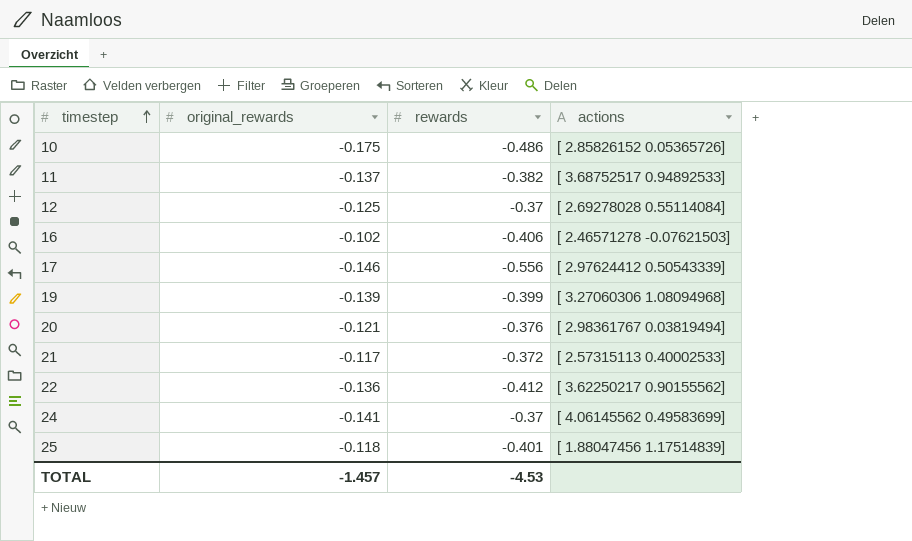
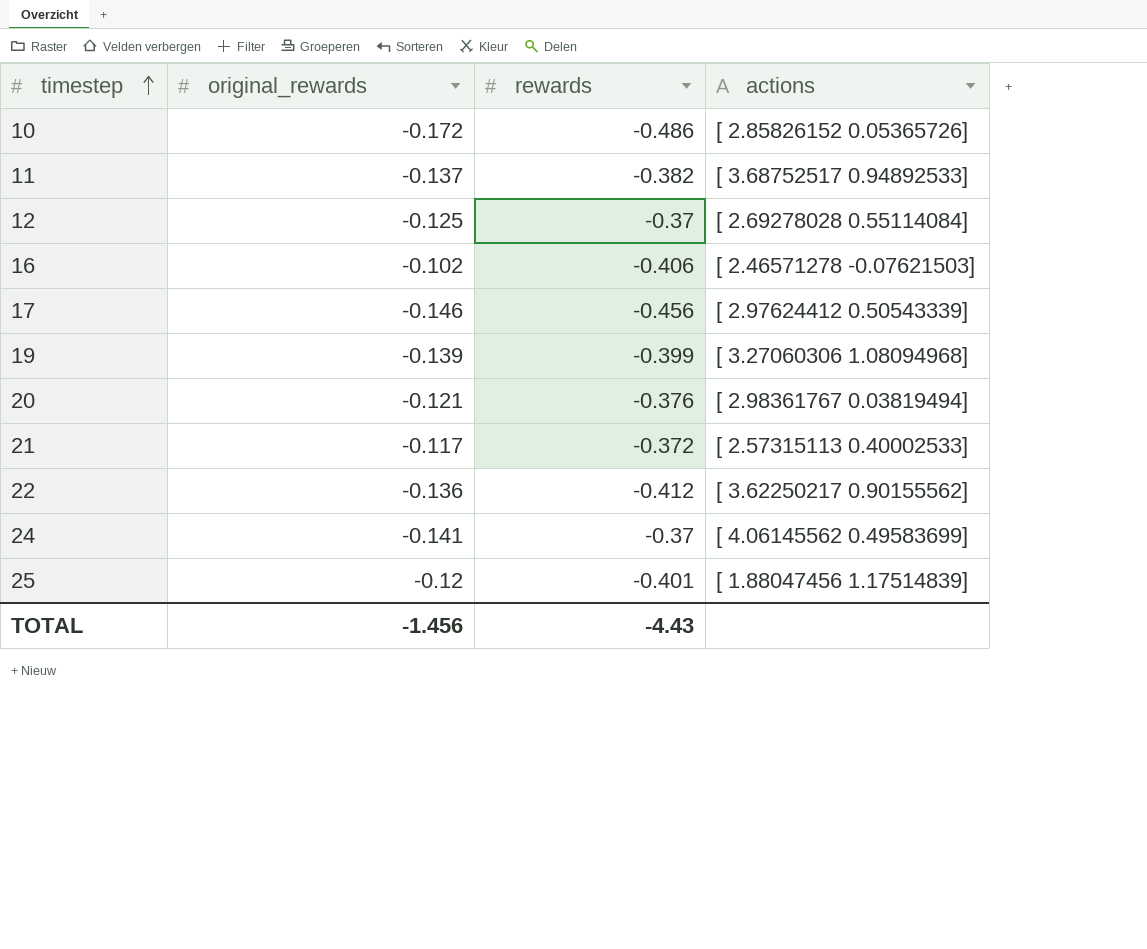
10 | original_rewards: -0.175 -> -0.172
17 | rewards: -0.556 -> -0.456
25 | original_rewards: -0.118 -> -0.12
TOTAL | original_rewards: -1.457 -> -1.456
TOTAL | rewards: -4.53 -> -4.43

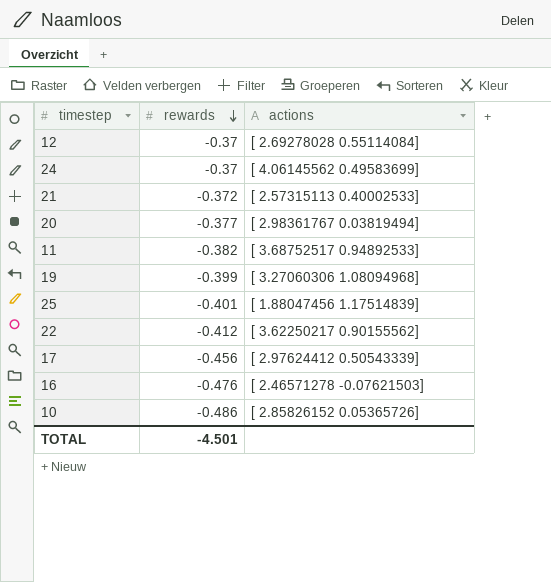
row order: timestep ascending -> rewards descending
column original_rewards | position: 2 -> none
20 | rewards: -0.376 -> -0.377
16 | rewards: -0.406 -> -0.476
TOTAL | rewards: -4.43 -> -4.501

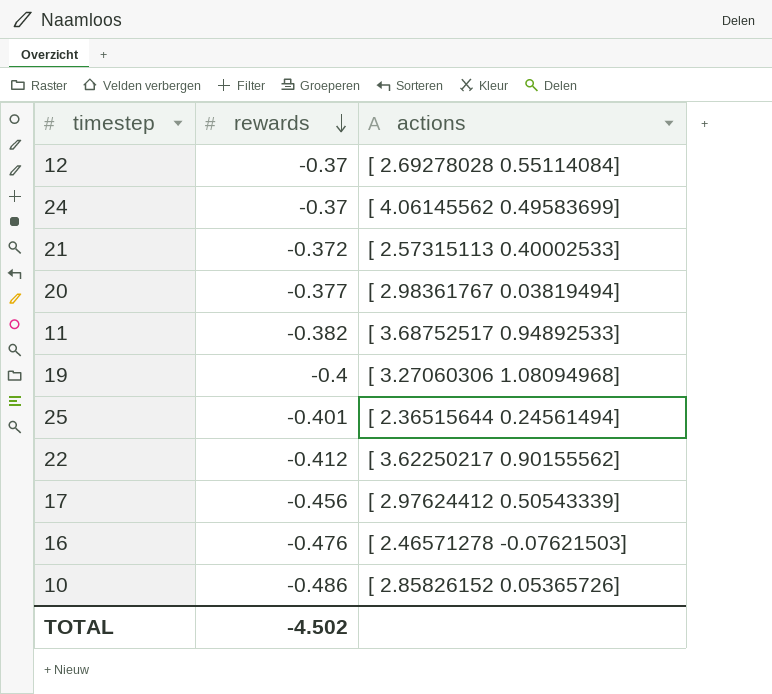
19 | rewards: -0.399 -> -0.4
25 | actions: [ 1.88047456 1.17514839] -> [ 2.36515644 0.24561494]
TOTAL | rewards: -4.501 -> -4.502

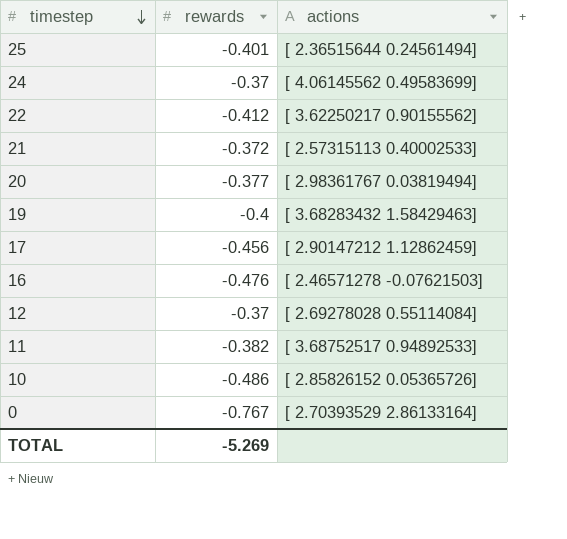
row order: rewards descending -> timestep descending
19 | actions: [ 3.27060306 1.08094968] -> [ 3.68283432 1.58429463]
17 | actions: [ 2.97624412 0.50543339] -> [ 2.90147212 1.12862459]
row 0: none -> -0.767 | [ 2.70393529 2.86133164]
TOTAL | rewards: -4.502 -> -5.269

